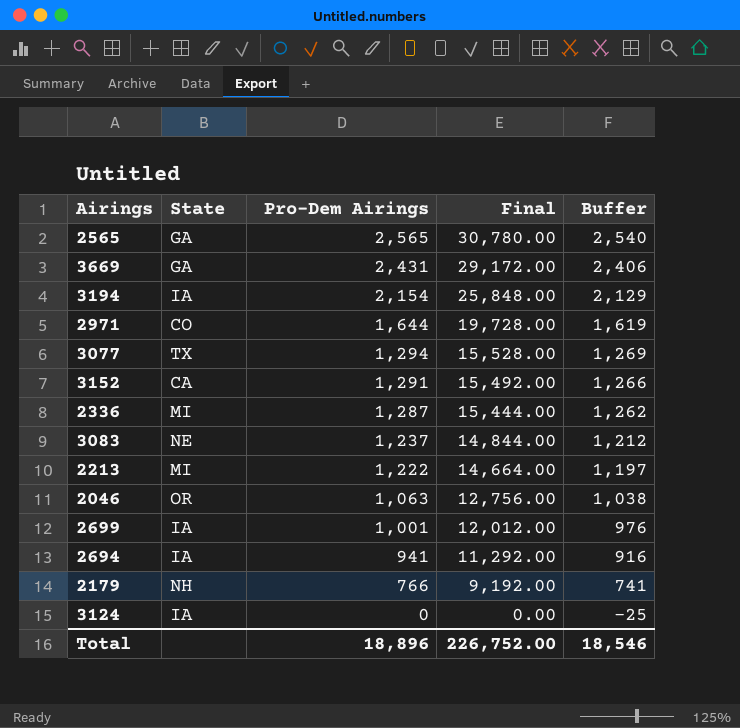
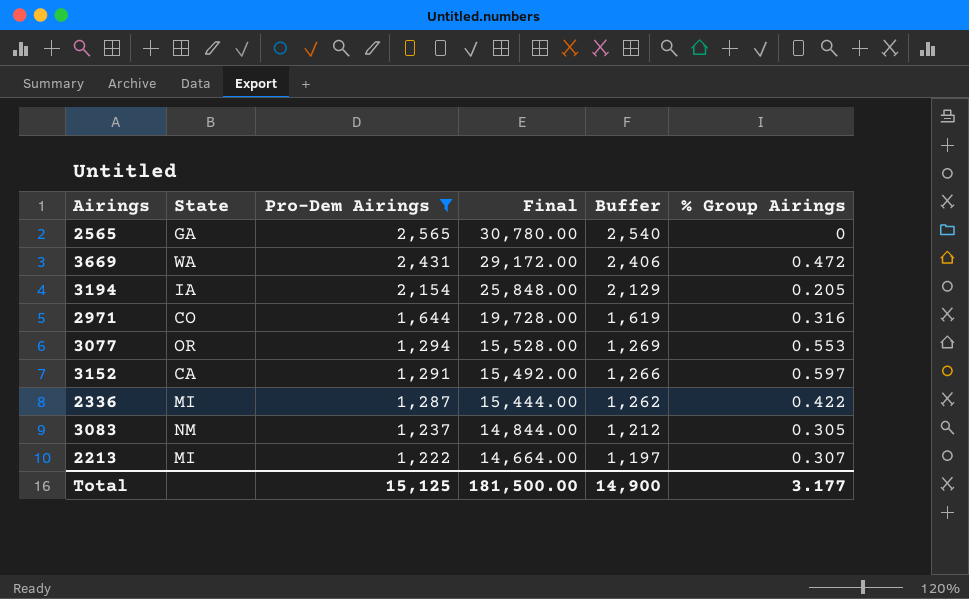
filter: none -> Pro-Dem Airings >= 1,222
column % Group Airings | position: none -> 6
3669 | State: GA -> WA
3077 | State: TX -> OR
3083 | State: NE -> NM
Total | Pro-Dem Airings: 18,896 -> 15,125
Total | Final: 226,752.00 -> 181,500.00
Total | Buffer: 18,546 -> 14,900

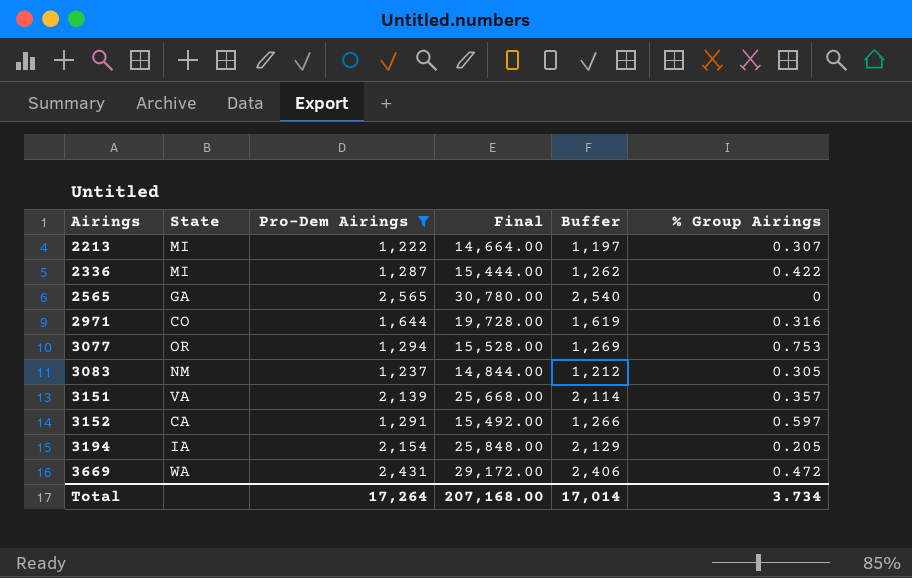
row order: Pro-Dem Airings descending -> Airings ascending
3077 | % Group Airings: 0.553 -> 0.753
row 3151: none -> VA | 2,139 | 25,668.00 | 2,114 | 0.357
Total | Pro-Dem Airings: 15,125 -> 17,264
Total | Final: 181,500.00 -> 207,168.00
Total | Buffer: 14,900 -> 17,014
Total | % Group Airings: 3.177 -> 3.734

